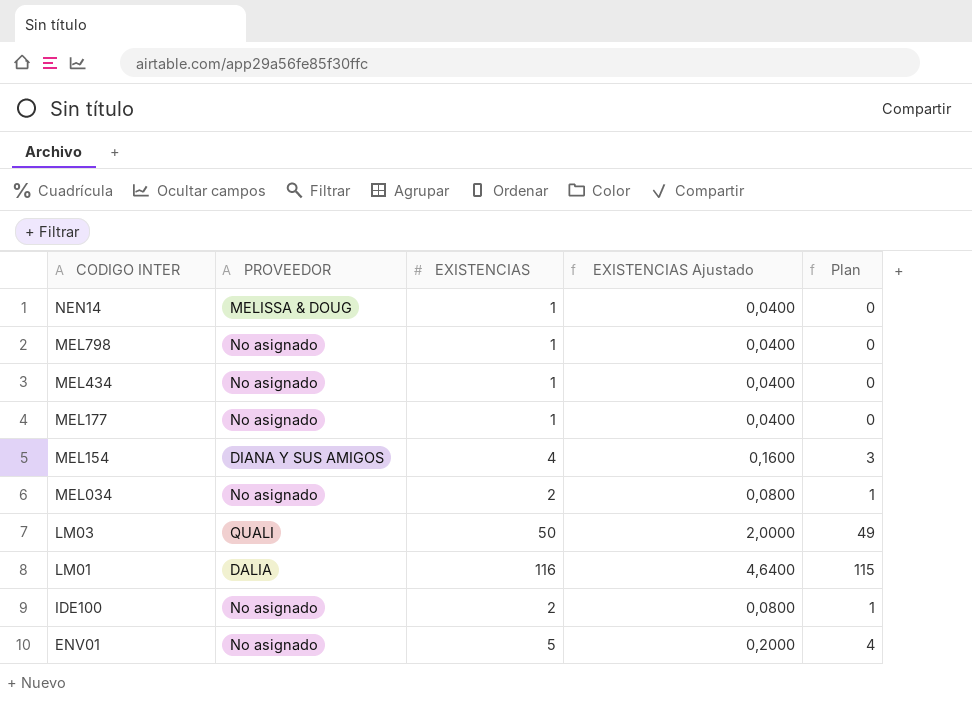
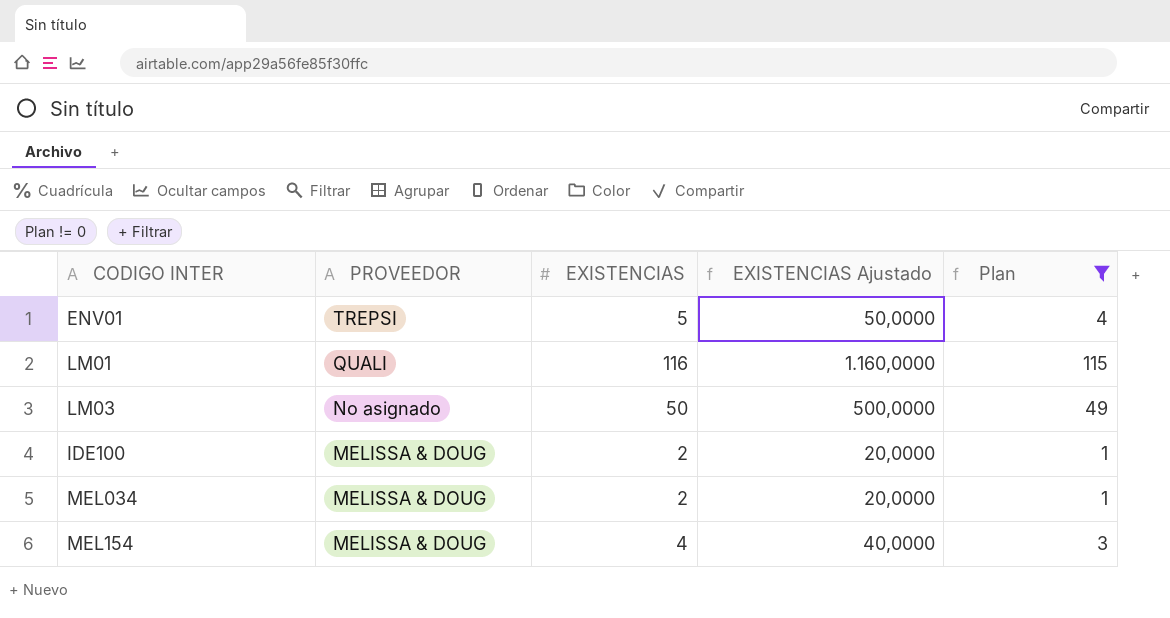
filter: none -> Plan != 0
row order: CODIGO INTER descending -> PROVEEDOR descending
column EXISTENCIAS Ajustado | formula: [EXISTENCIAS] * 0,04 -> [EXISTENCIAS] * 10
ENV01 | PROVEEDOR: No asignado -> TREPSI
LM01 | PROVEEDOR: DALIA -> QUALI
LM03 | PROVEEDOR: QUALI -> No asignado
IDE100 | PROVEEDOR: No asignado -> MELISSA & DOUG
MEL034 | PROVEEDOR: No asignado -> MELISSA & DOUG
MEL154 | PROVEEDOR: DIANA Y SUS AMIGOS -> MELISSA & DOUG

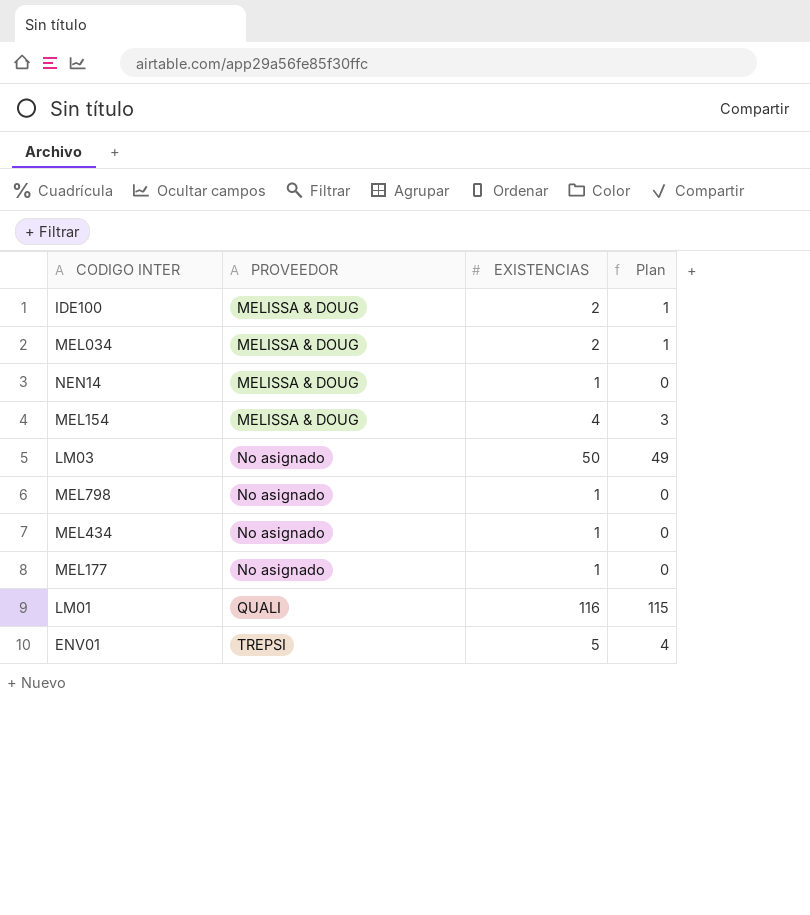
filter: Plan != 0 -> none
row order: PROVEEDOR descending -> PROVEEDOR ascending
column EXISTENCIAS Ajustado | formula: [EXISTENCIAS] * 10 -> none

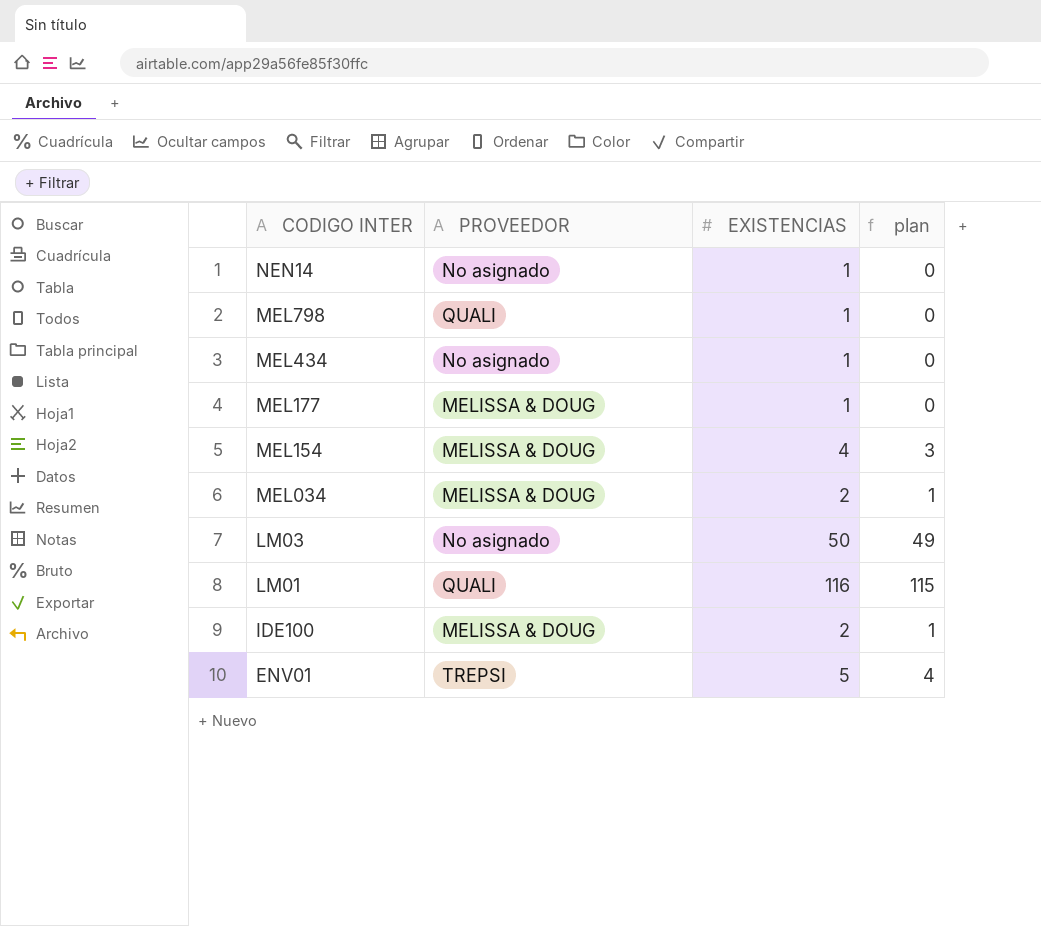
row order: PROVEEDOR ascending -> CODIGO INTER descending
column name: Plan -> plan
NEN14 | PROVEEDOR: MELISSA & DOUG -> No asignado
MEL798 | PROVEEDOR: No asignado -> QUALI
MEL177 | PROVEEDOR: No asignado -> MELISSA & DOUG

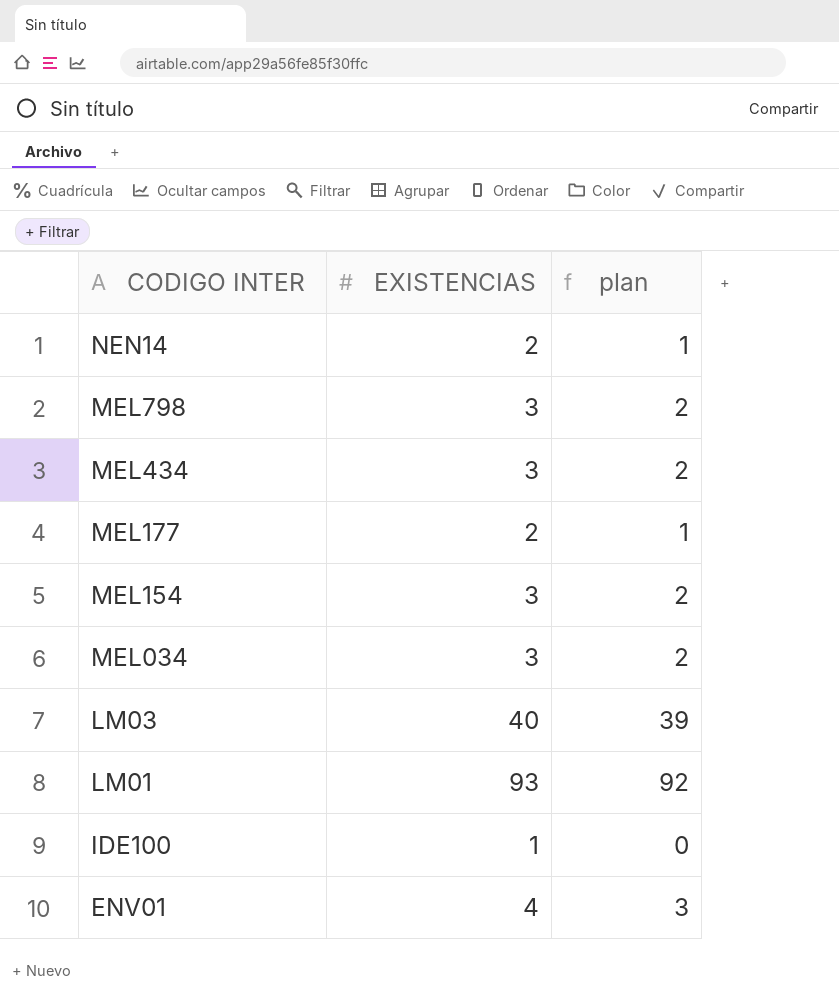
column PROVEEDOR | position: 2 -> none
NEN14 | EXISTENCIAS: 1 -> 2
NEN14 | plan: 0 -> 1
MEL798 | EXISTENCIAS: 1 -> 3
MEL798 | plan: 0 -> 2
MEL434 | EXISTENCIAS: 1 -> 3
MEL434 | plan: 0 -> 2
MEL177 | EXISTENCIAS: 1 -> 2
MEL177 | plan: 0 -> 1
MEL154 | EXISTENCIAS: 4 -> 3
MEL154 | plan: 3 -> 2
MEL034 | EXISTENCIAS: 2 -> 3
MEL034 | plan: 1 -> 2
LM03 | EXISTENCIAS: 50 -> 40
LM03 | plan: 49 -> 39
LM01 | EXISTENCIAS: 116 -> 93
LM01 | plan: 115 -> 92
IDE100 | EXISTENCIAS: 2 -> 1
IDE100 | plan: 1 -> 0
ENV01 | EXISTENCIAS: 5 -> 4
ENV01 | plan: 4 -> 3

